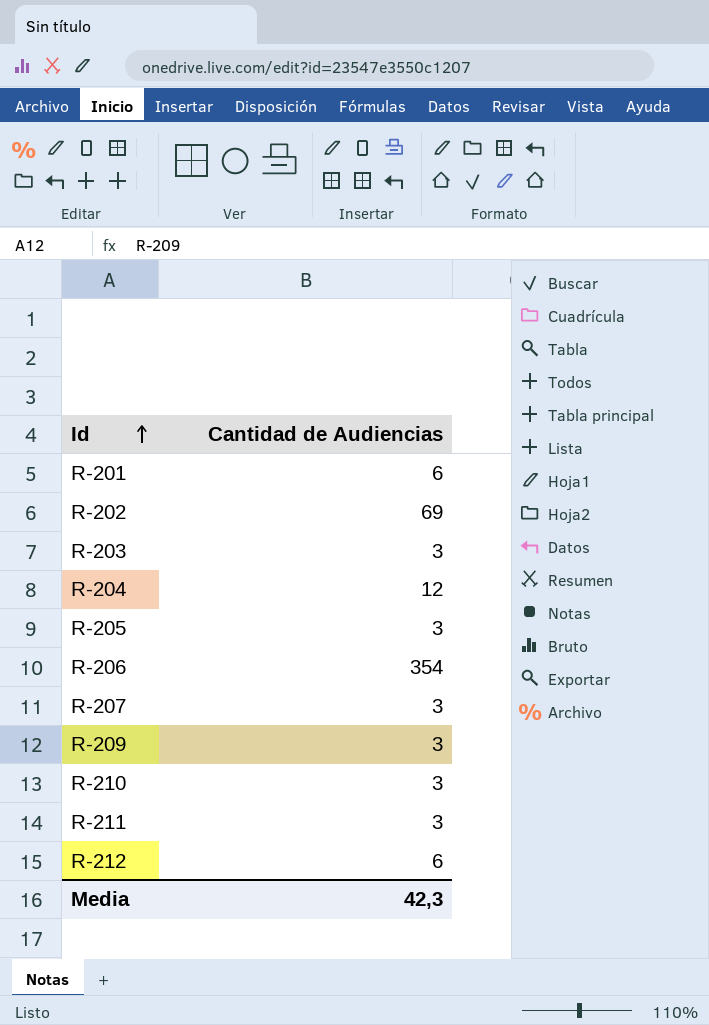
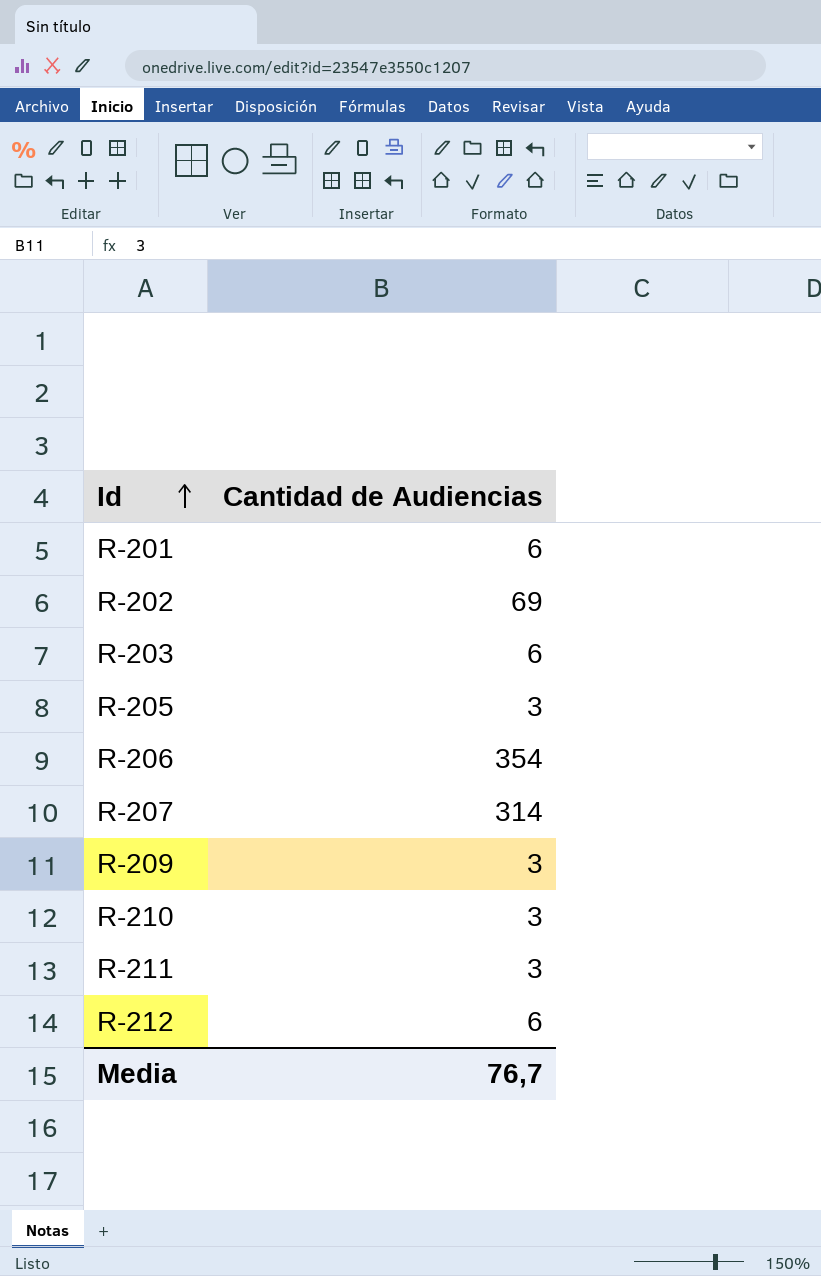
row R-204: 12 -> none
R-203 | Cantidad de Audiencias: 3 -> 6
R-207 | Cantidad de Audiencias: 3 -> 314
Media | Cantidad de Audiencias: 42,3 -> 76,7

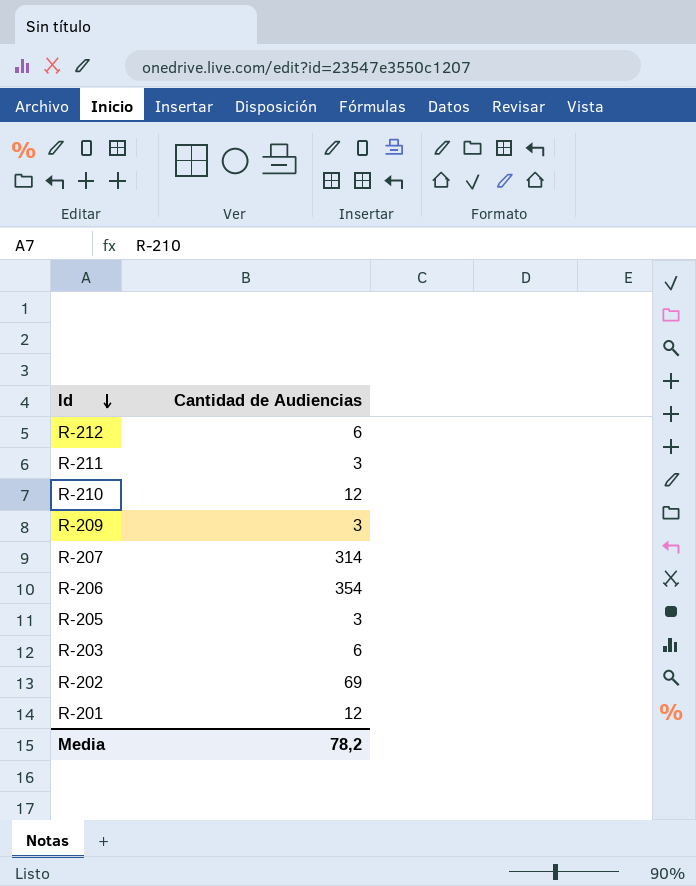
row order: Id ascending -> Id descending
R-210 | Cantidad de Audiencias: 3 -> 12
R-201 | Cantidad de Audiencias: 6 -> 12
Media | Cantidad de Audiencias: 76,7 -> 78,2

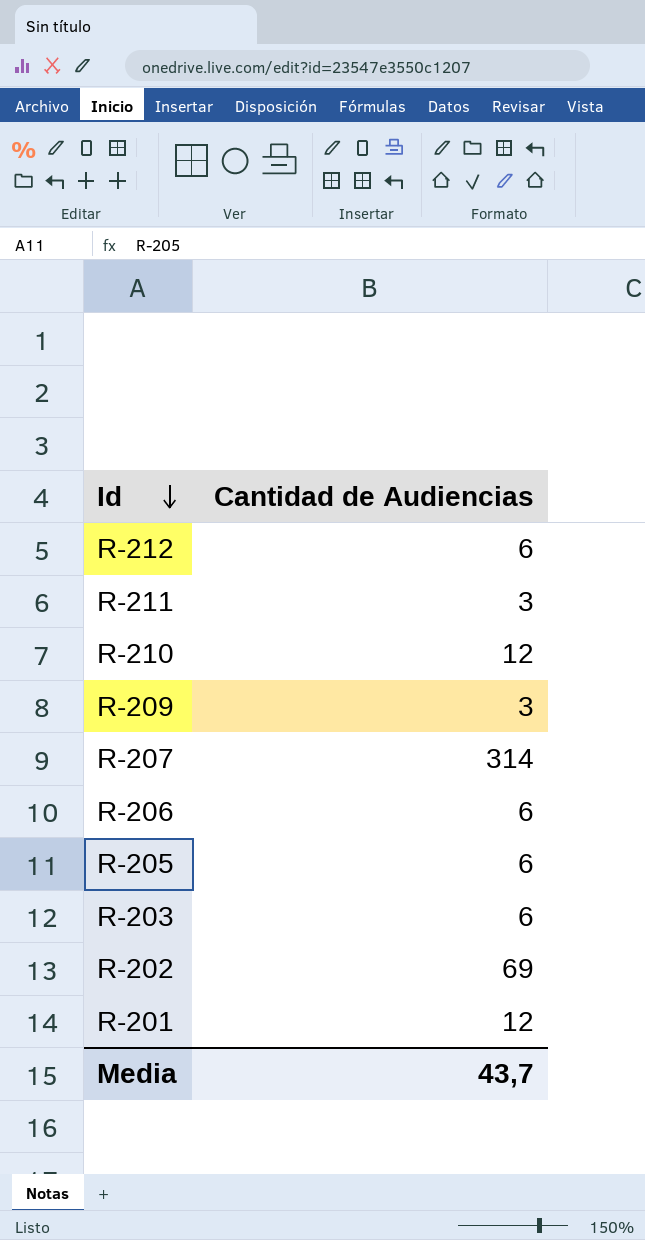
R-206 | Cantidad de Audiencias: 354 -> 6
R-205 | Cantidad de Audiencias: 3 -> 6
Media | Cantidad de Audiencias: 78,2 -> 43,7

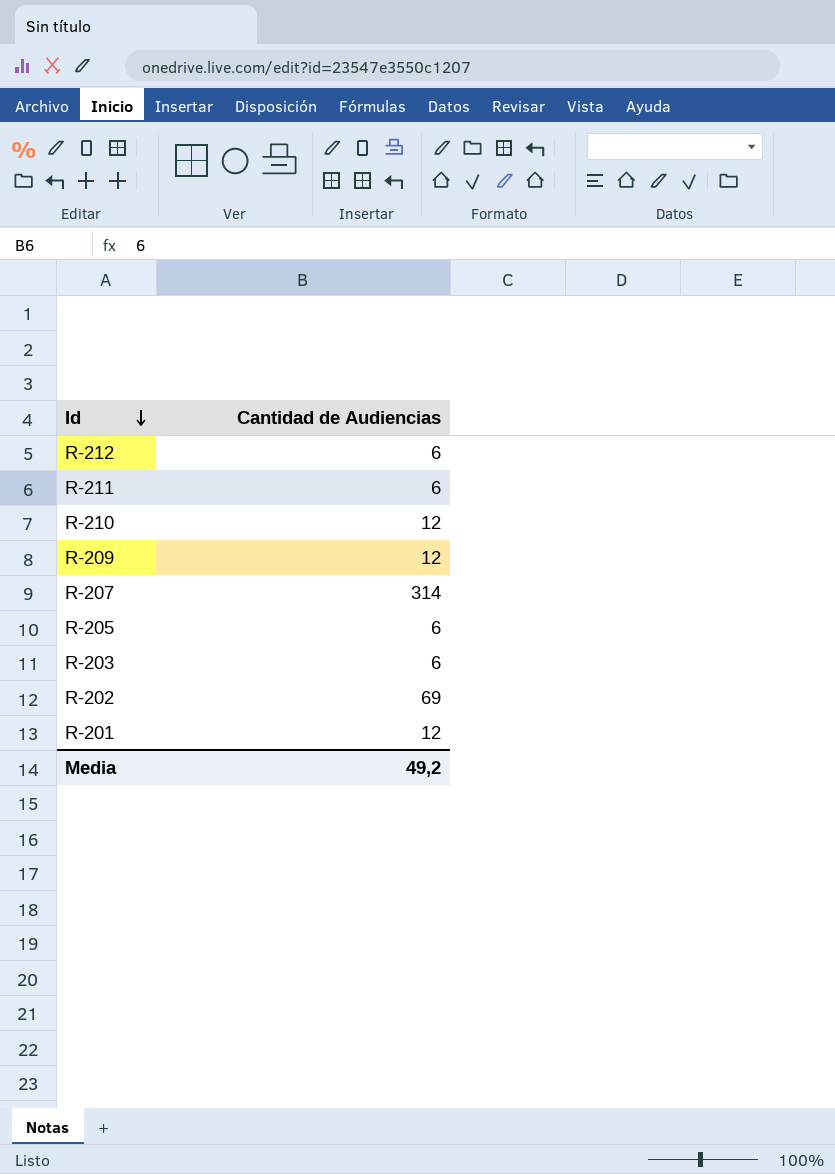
row R-206: 6 -> none
R-211 | Cantidad de Audiencias: 3 -> 6
R-209 | Cantidad de Audiencias: 3 -> 12
Media | Cantidad de Audiencias: 43,7 -> 49,2

